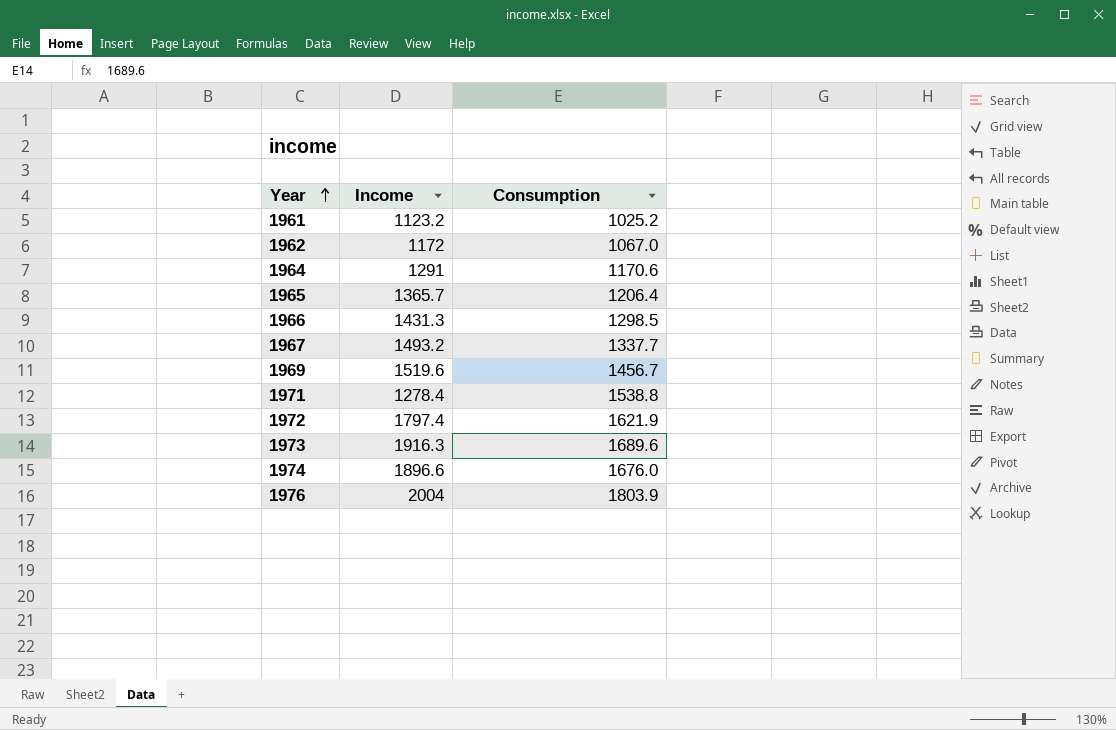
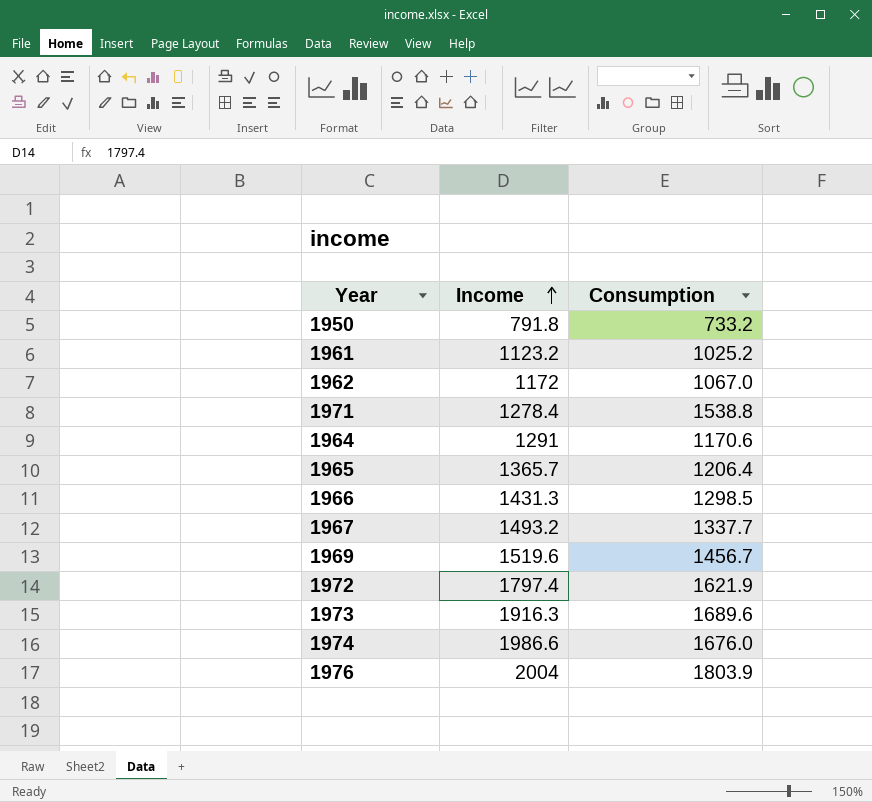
row order: Year ascending -> Income ascending
row 1950: none -> 791.8 | 733.2
1974 | Income: 1896.6 -> 1986.6

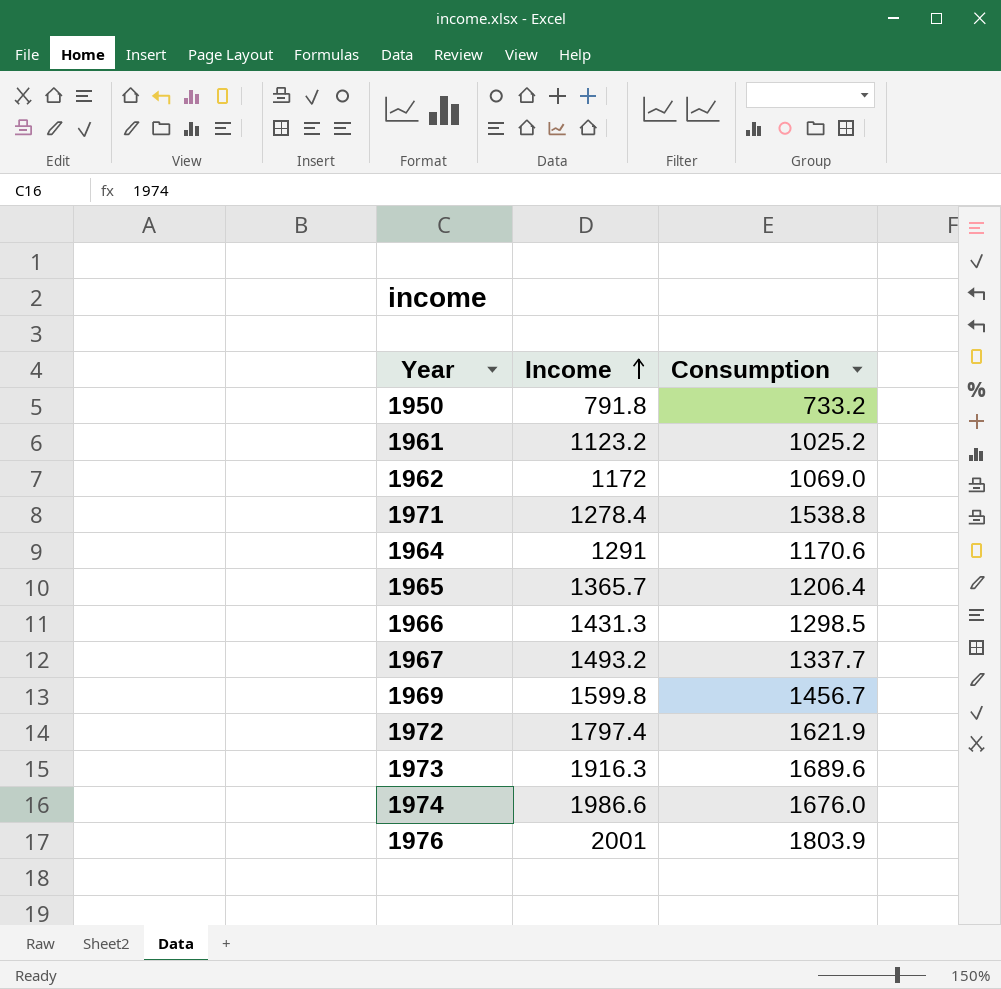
1962 | Consumption: 1067.0 -> 1069.0
1969 | Income: 1519.6 -> 1599.8
1976 | Income: 2004 -> 2001

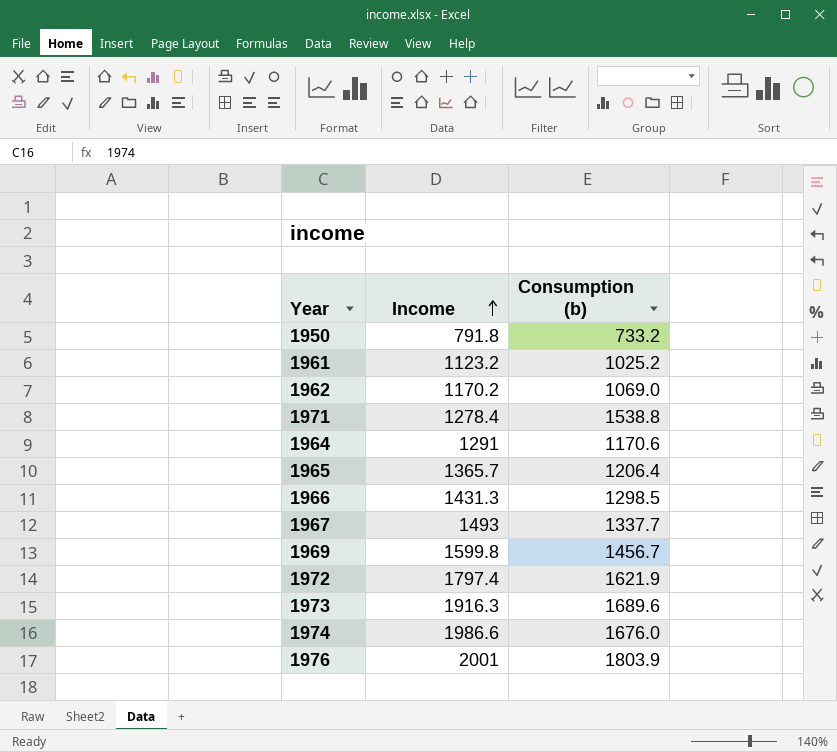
column name: Consumption -> Consumption (b)
1962 | Income: 1172 -> 1170.2
1967 | Income: 1493.2 -> 1493

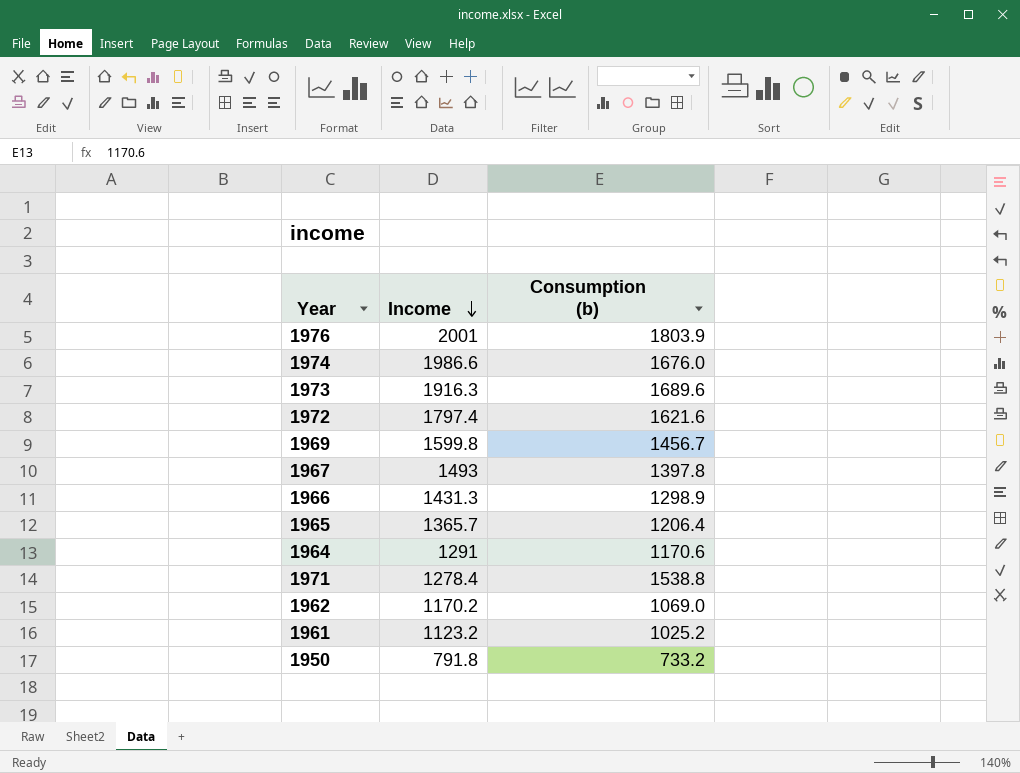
row order: Income ascending -> Income descending
1972 | Consumption (b): 1621.9 -> 1621.6
1967 | Consumption (b): 1337.7 -> 1397.8
1966 | Consumption (b): 1298.5 -> 1298.9

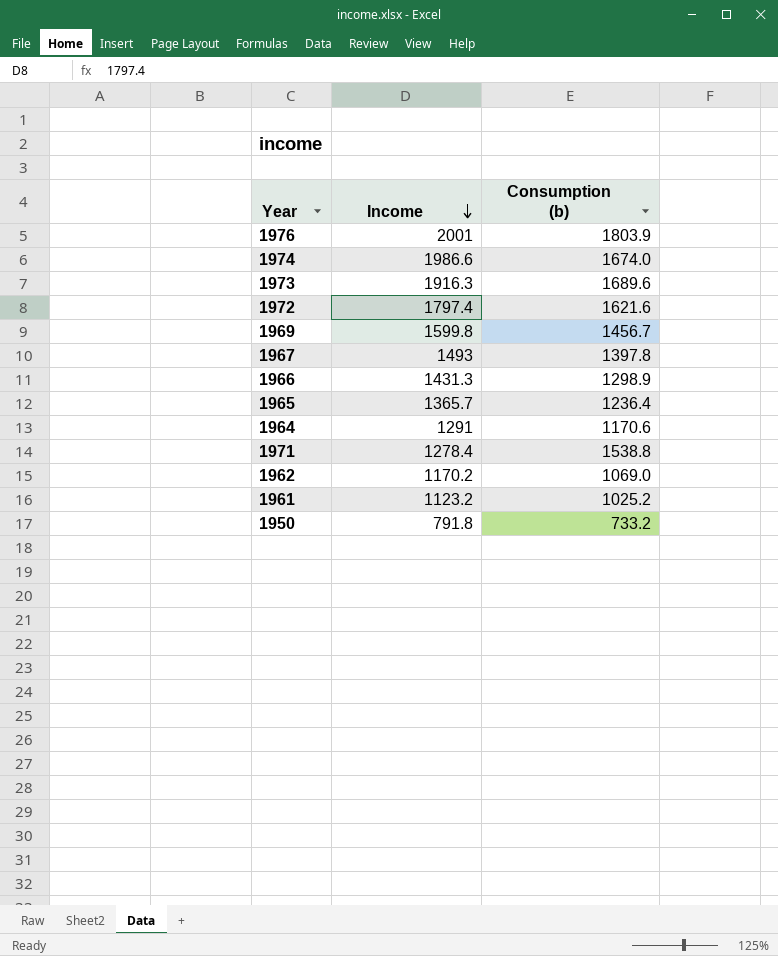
1974 | Consumption (b): 1676.0 -> 1674.0
1965 | Consumption (b): 1206.4 -> 1236.4

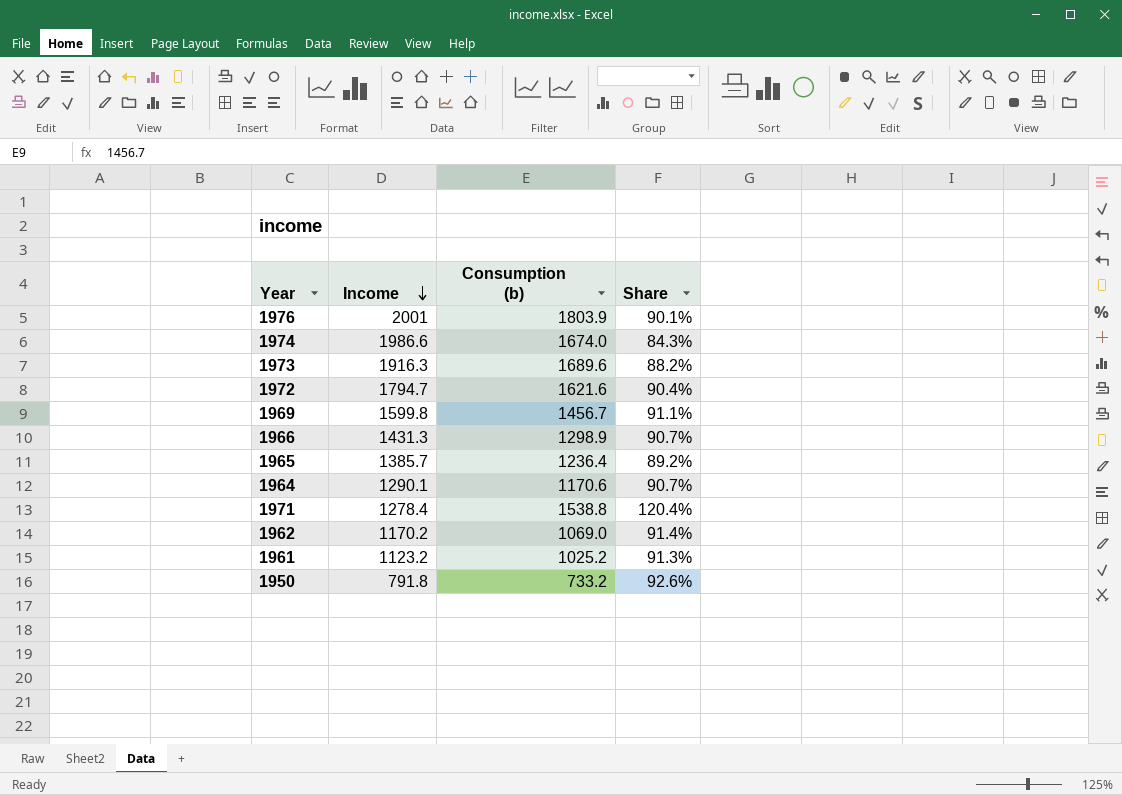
column Share | formula: none -> [Consumption (b)] / [Income]
row 1967: 1493 | 1397.8 -> none
1972 | Income: 1797.4 -> 1794.7
1965 | Income: 1365.7 -> 1385.7
1964 | Income: 1291 -> 1290.1

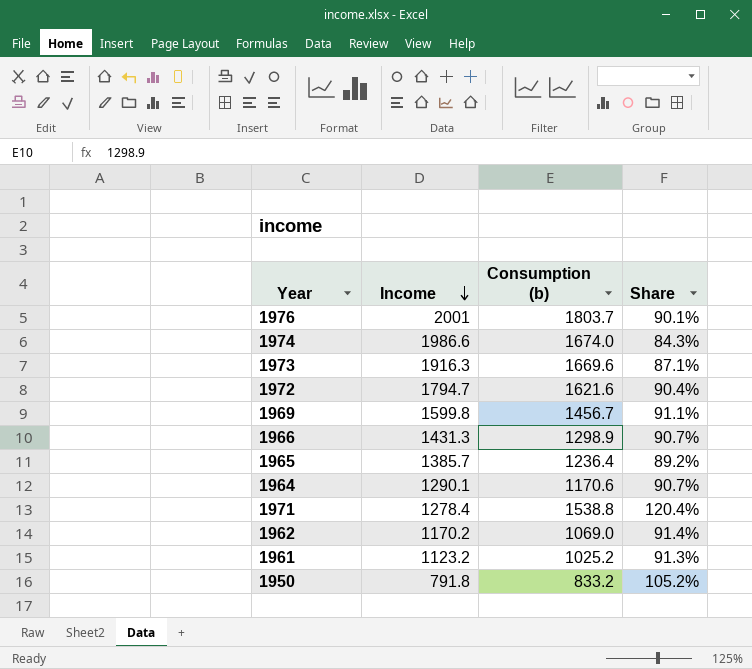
1976 | Consumption (b): 1803.9 -> 1803.7
1973 | Consumption (b): 1689.6 -> 1669.6
1973 | Share: 88.2% -> 87.1%
1950 | Consumption (b): 733.2 -> 833.2
1950 | Share: 92.6% -> 105.2%

